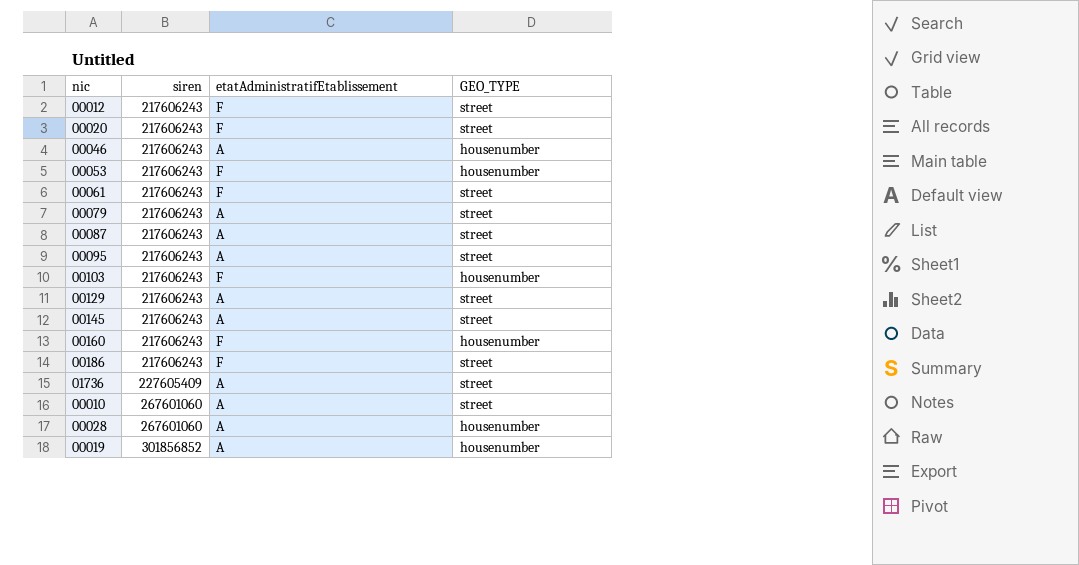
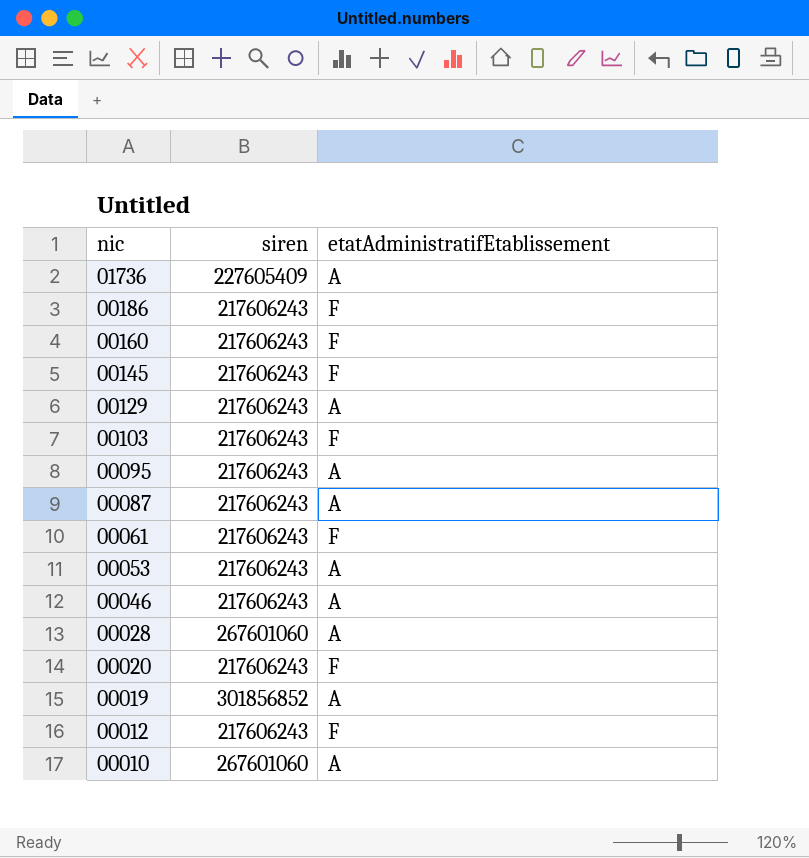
row order: siren ascending -> nic descending
column GEO_TYPE | position: 4 -> none
row 00079: 217606243 | A | street -> none
00145 | etatAdministratifEtablissement: A -> F
00053 | etatAdministratifEtablissement: F -> A

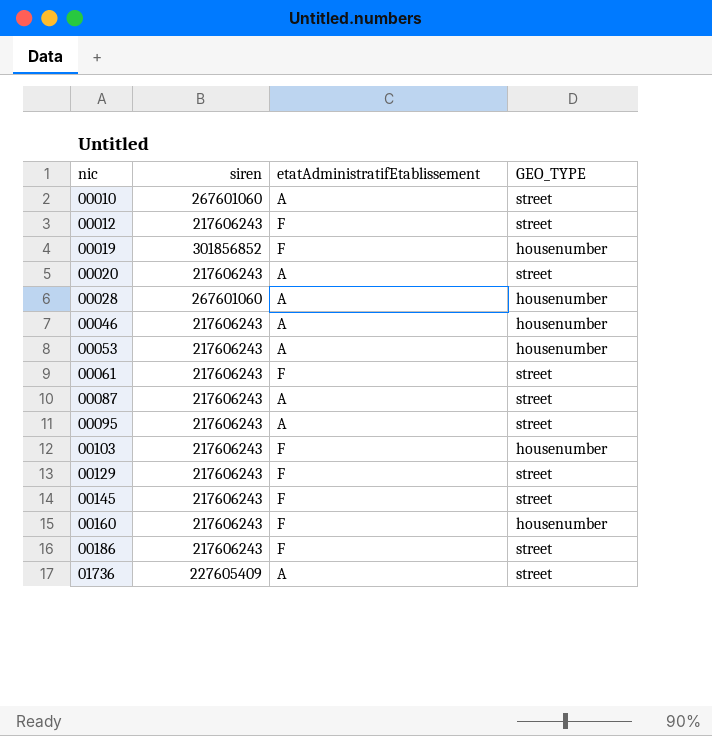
row order: nic descending -> nic ascending
column GEO_TYPE | position: none -> 4
00019 | etatAdministratifEtablissement: A -> F
00020 | etatAdministratifEtablissement: F -> A
00129 | etatAdministratifEtablissement: A -> F

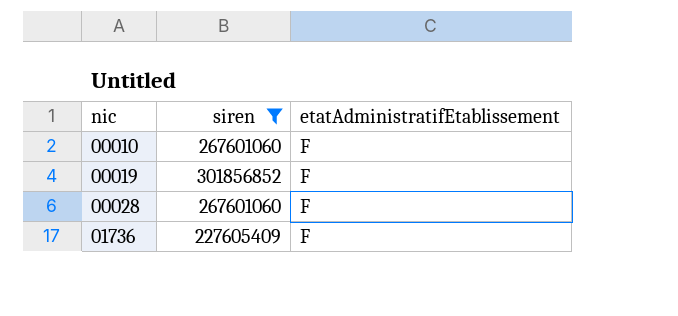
filter: none -> siren != 217606243
column GEO_TYPE | position: 4 -> none
00010 | etatAdministratifEtablissement: A -> F
00028 | etatAdministratifEtablissement: A -> F
01736 | etatAdministratifEtablissement: A -> F

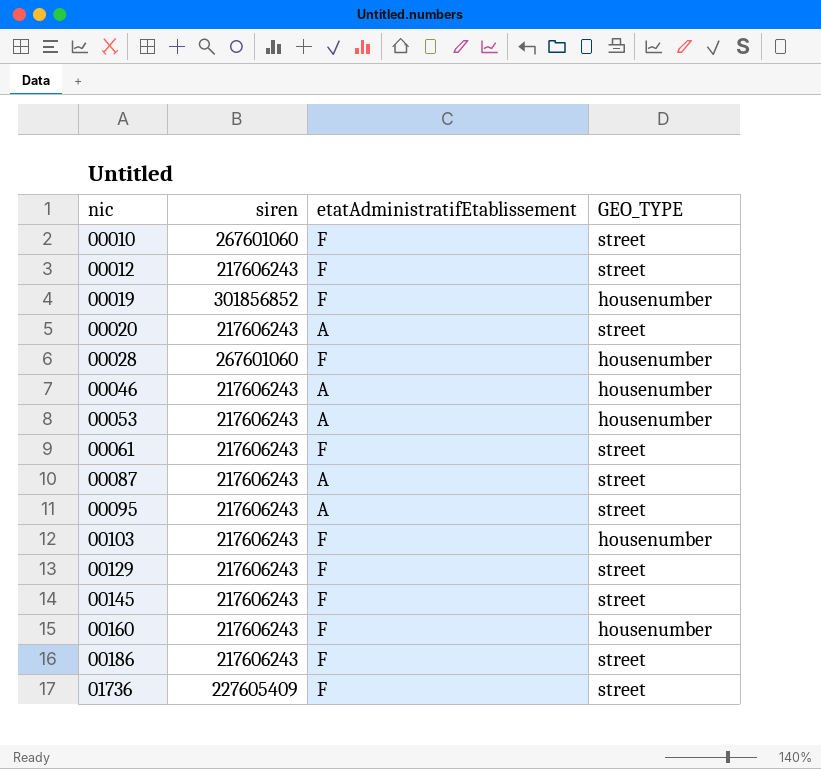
filter: siren != 217606243 -> none
column GEO_TYPE | position: none -> 4

